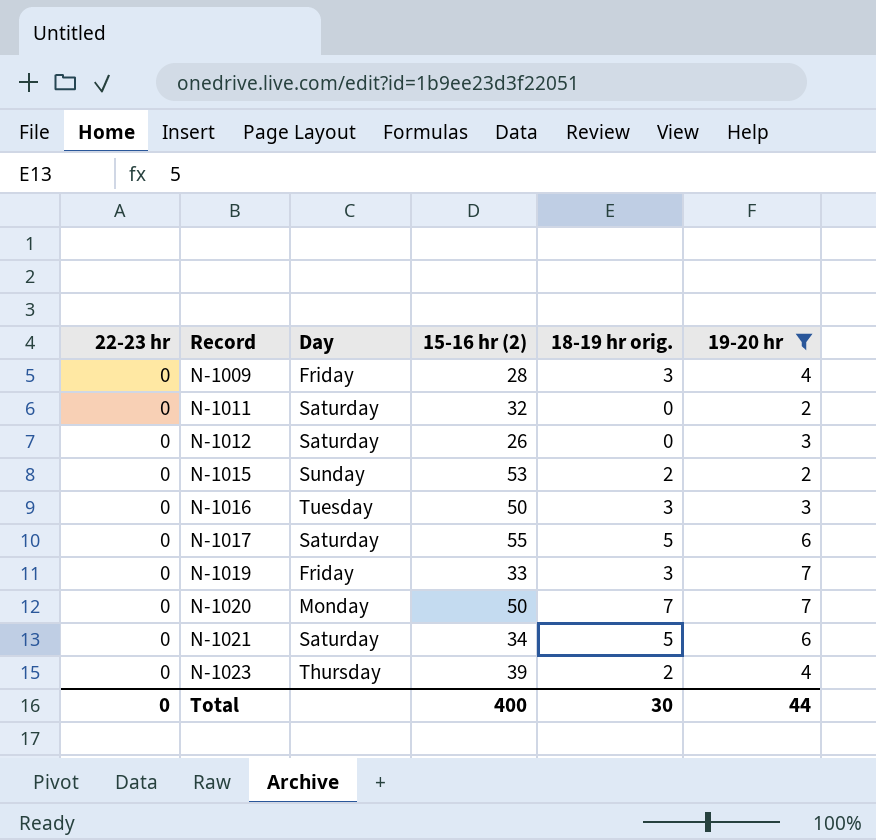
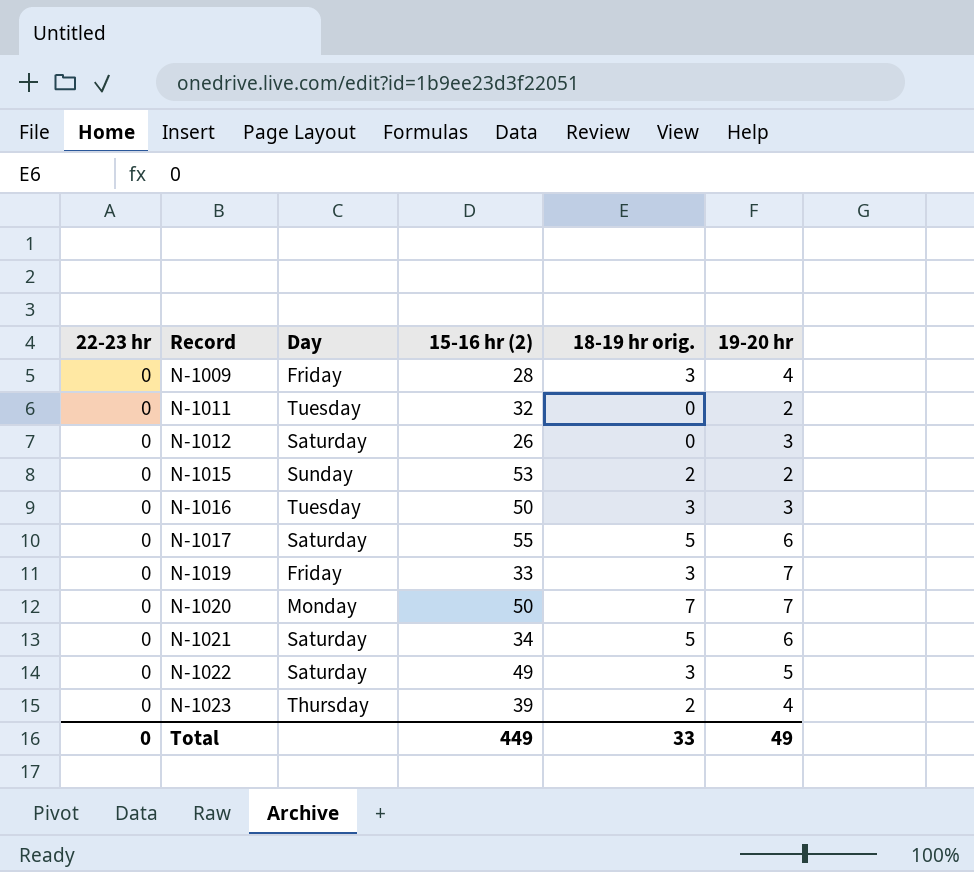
filter: 19-20 hr != 5 -> none
N-1011 | Day: Saturday -> Tuesday
Total | 15-16 hr (2): 400 -> 449
Total | 18-19 hr orig.: 30 -> 33
Total | 19-20 hr: 44 -> 49

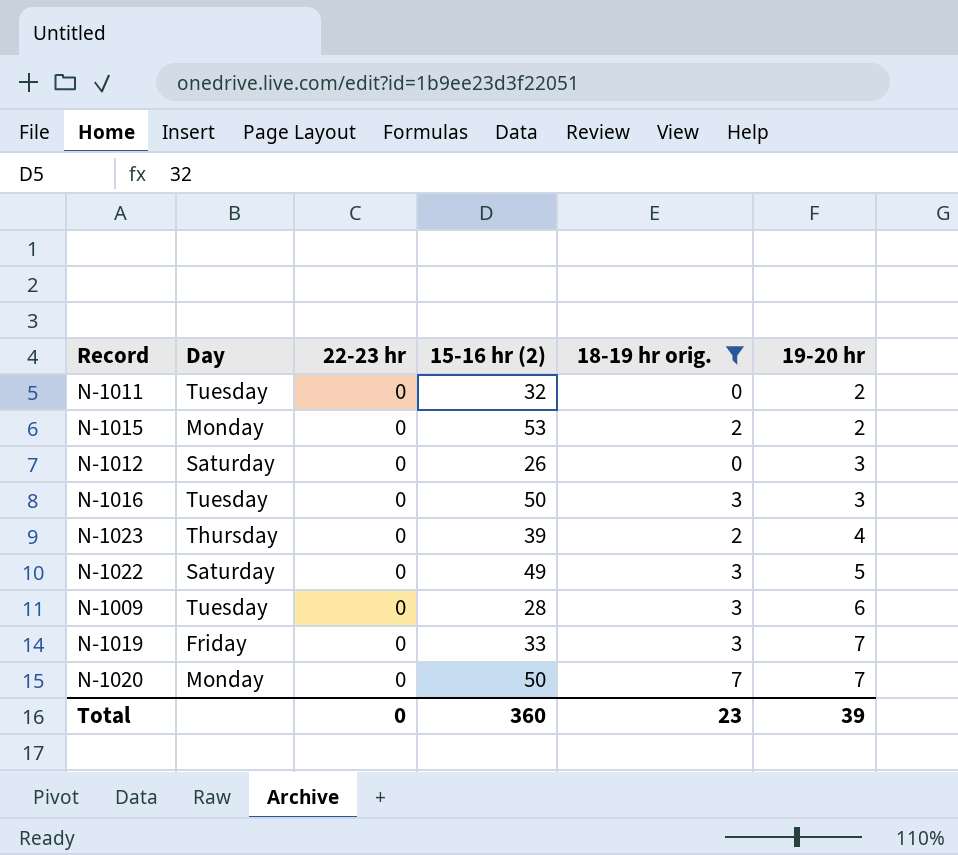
filter: none -> 18-19 hr orig. != 5
row order: Record ascending -> 19-20 hr ascending
column 22-23 hr | position: 1 -> 3
N-1015 | Day: Sunday -> Monday
N-1009 | Day: Friday -> Tuesday
N-1009 | 19-20 hr: 4 -> 6
Total | 15-16 hr (2): 449 -> 360
Total | 18-19 hr orig.: 33 -> 23
Total | 19-20 hr: 49 -> 39

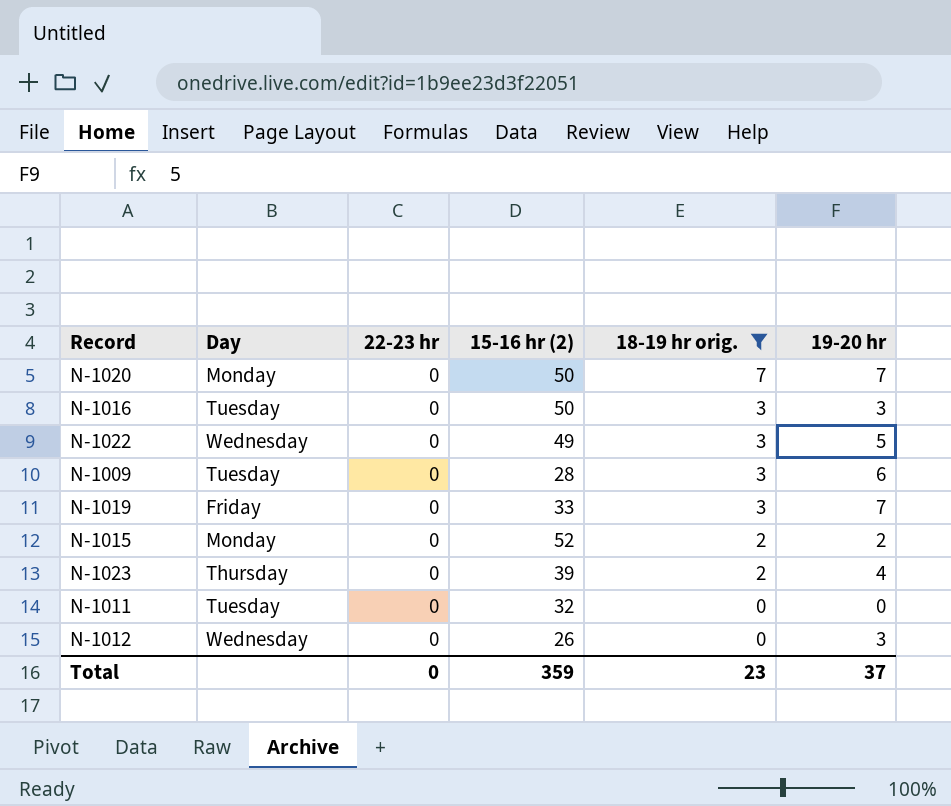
row order: 19-20 hr ascending -> 18-19 hr orig. descending
N-1022 | Day: Saturday -> Wednesday
N-1015 | 15-16 hr (2): 53 -> 52
N-1011 | 19-20 hr: 2 -> 0
N-1012 | Day: Saturday -> Wednesday
Total | 15-16 hr (2): 360 -> 359
Total | 19-20 hr: 39 -> 37

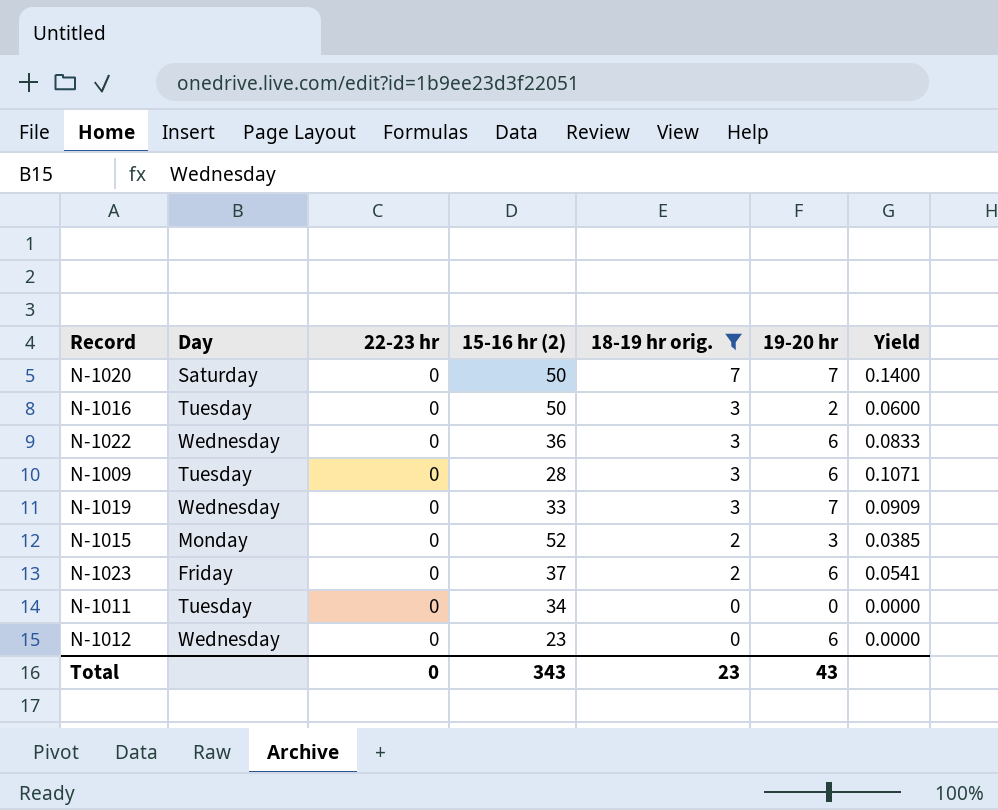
column Yield | formula: none -> [18-19 hr orig.] / [15-16 hr (2)]
N-1020 | Day: Monday -> Saturday
N-1016 | 19-20 hr: 3 -> 2
N-1022 | 15-16 hr (2): 49 -> 36
N-1022 | 19-20 hr: 5 -> 6
N-1019 | Day: Friday -> Wednesday
N-1015 | 19-20 hr: 2 -> 3
N-1023 | Day: Thursday -> Friday
N-1023 | 15-16 hr (2): 39 -> 37
N-1023 | 19-20 hr: 4 -> 6
N-1011 | 15-16 hr (2): 32 -> 34
N-1012 | 15-16 hr (2): 26 -> 23
N-1012 | 19-20 hr: 3 -> 6
Total | 15-16 hr (2): 359 -> 343
Total | 19-20 hr: 37 -> 43

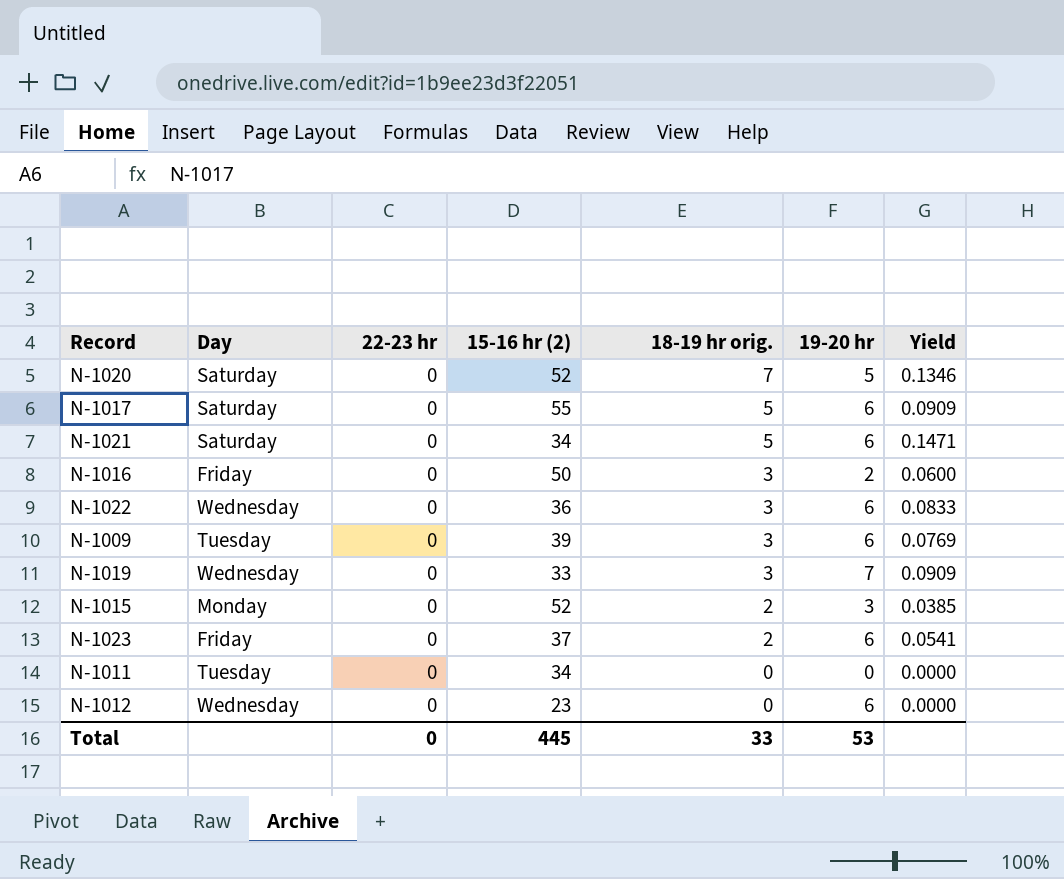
filter: 18-19 hr orig. != 5 -> none
N-1020 | 15-16 hr (2): 50 -> 52
N-1020 | 19-20 hr: 7 -> 5
N-1020 | Yield: 0.1400 -> 0.1346
N-1016 | Day: Tuesday -> Friday
N-1009 | 15-16 hr (2): 28 -> 39
N-1009 | Yield: 0.1071 -> 0.0769
Total | 15-16 hr (2): 343 -> 445
Total | 18-19 hr orig.: 23 -> 33
Total | 19-20 hr: 43 -> 53

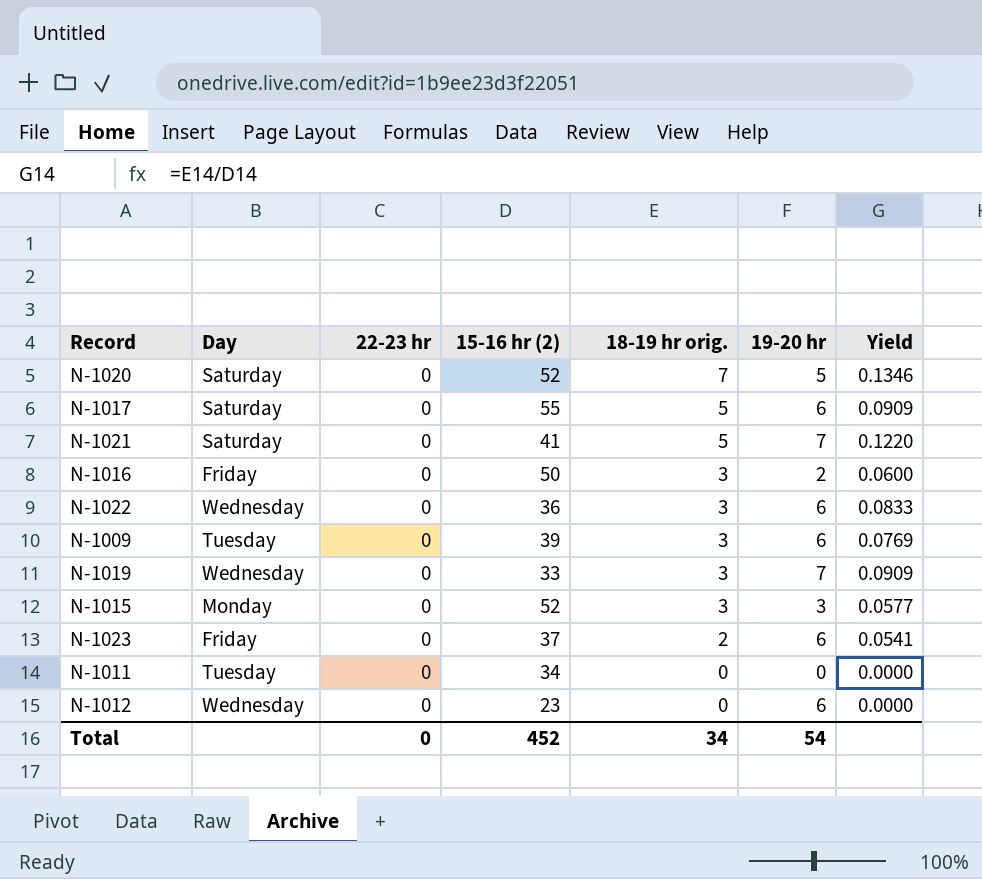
N-1021 | 15-16 hr (2): 34 -> 41
N-1021 | 19-20 hr: 6 -> 7
N-1021 | Yield: 0.1471 -> 0.1220
N-1015 | 18-19 hr orig.: 2 -> 3
N-1015 | Yield: 0.0385 -> 0.0577
Total | 15-16 hr (2): 445 -> 452
Total | 18-19 hr orig.: 33 -> 34
Total | 19-20 hr: 53 -> 54

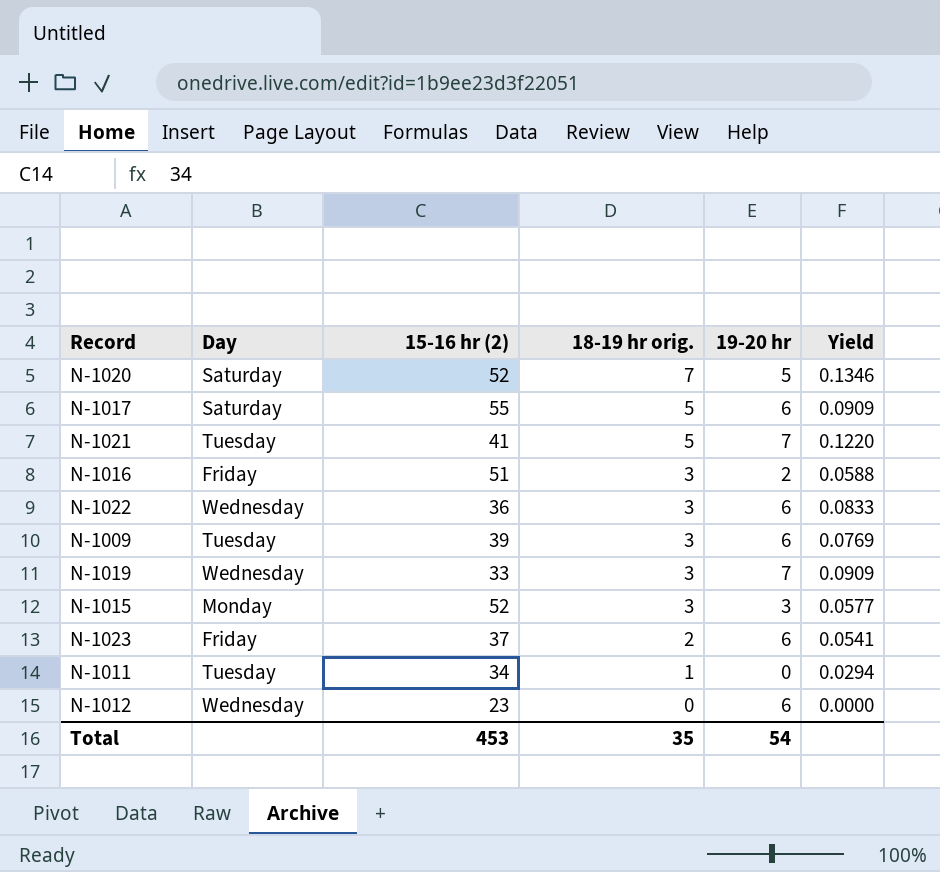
column 22-23 hr | position: 3 -> none
N-1021 | Day: Saturday -> Tuesday
N-1016 | 15-16 hr (2): 50 -> 51
N-1016 | Yield: 0.0600 -> 0.0588
N-1011 | 18-19 hr orig.: 0 -> 1
N-1011 | Yield: 0.0000 -> 0.0294
Total | 15-16 hr (2): 452 -> 453
Total | 18-19 hr orig.: 34 -> 35

